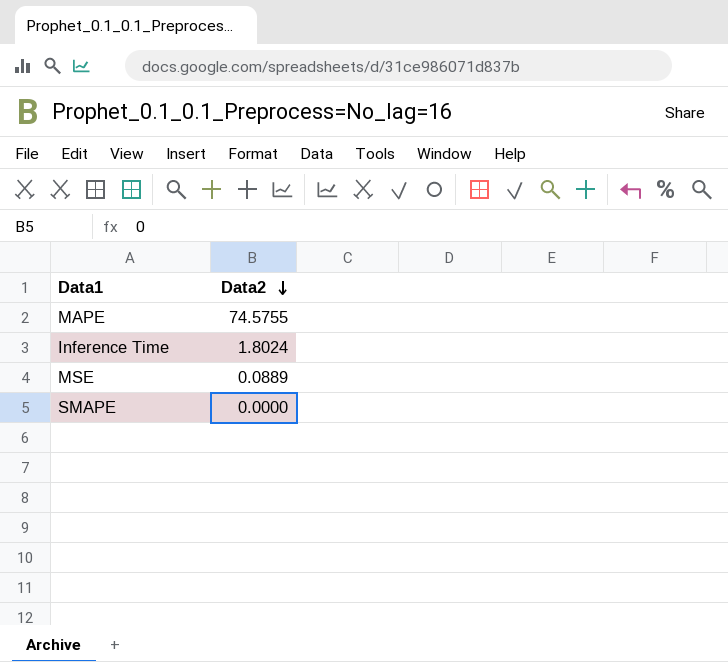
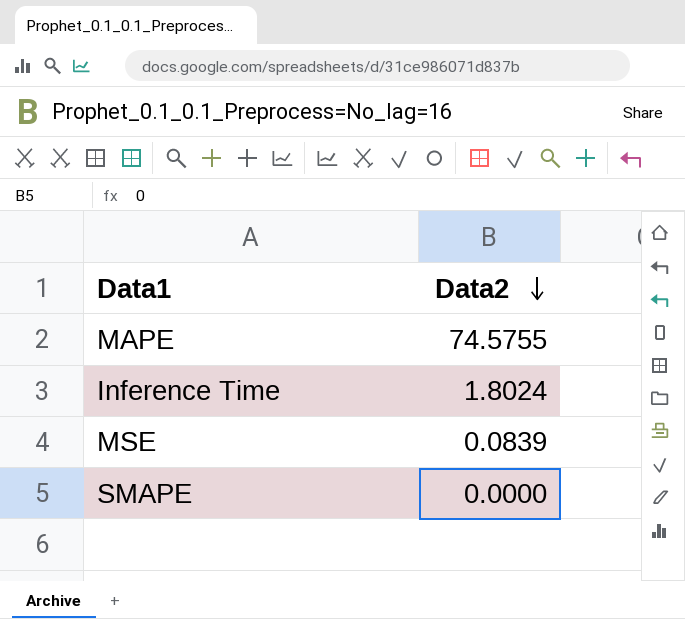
MSE | Data2: 0.0889 -> 0.0839

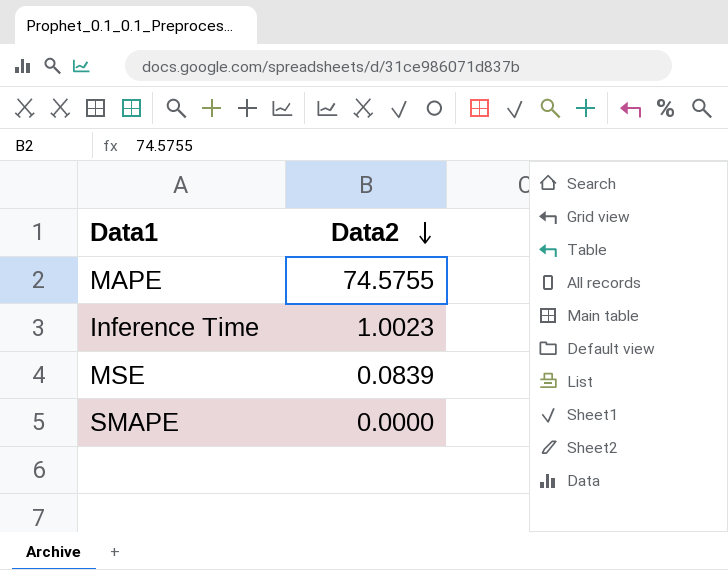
Inference Time | Data2: 1.8024 -> 1.0023

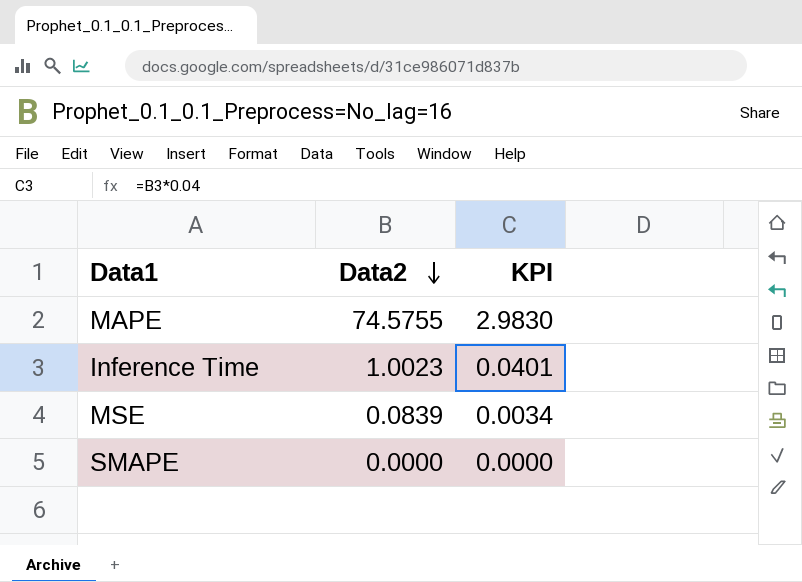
column KPI | formula: none -> [Data2] * 0.04

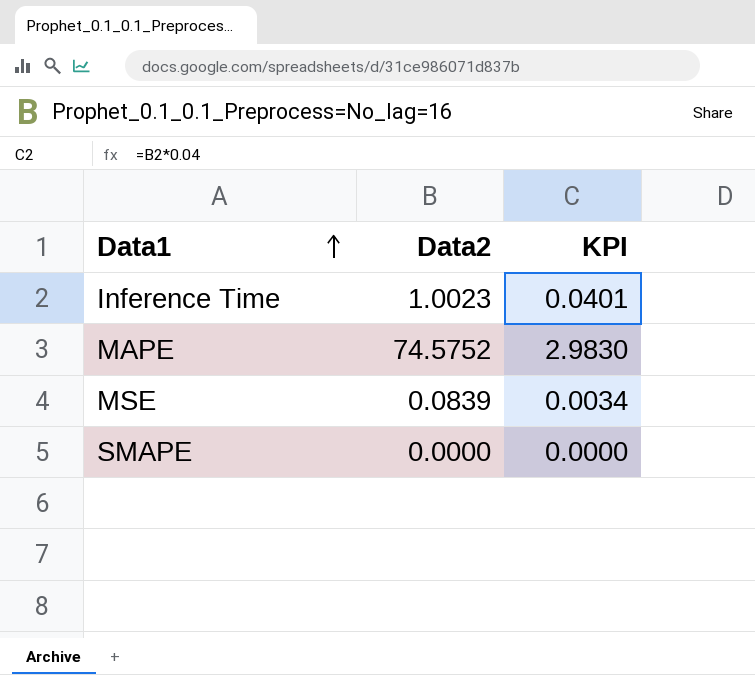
row order: Data2 descending -> Data1 ascending
MAPE | Data2: 74.5755 -> 74.5752

